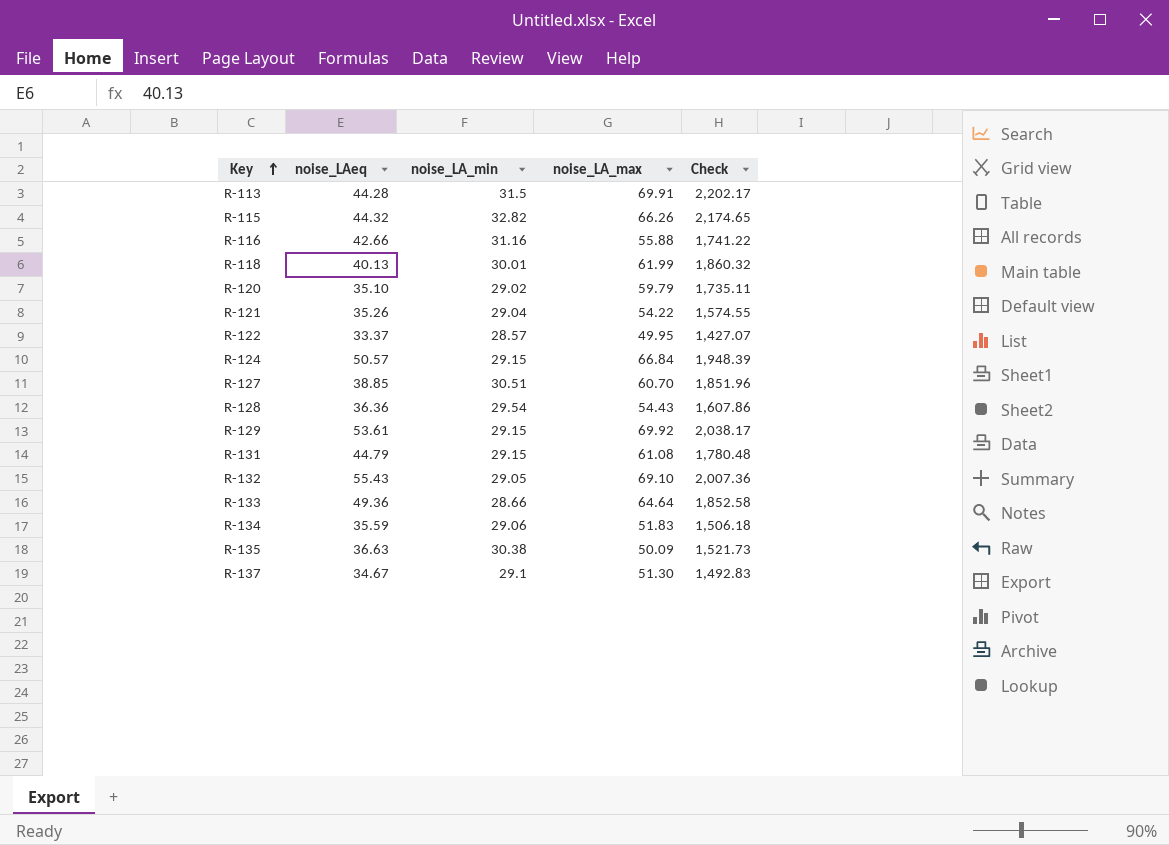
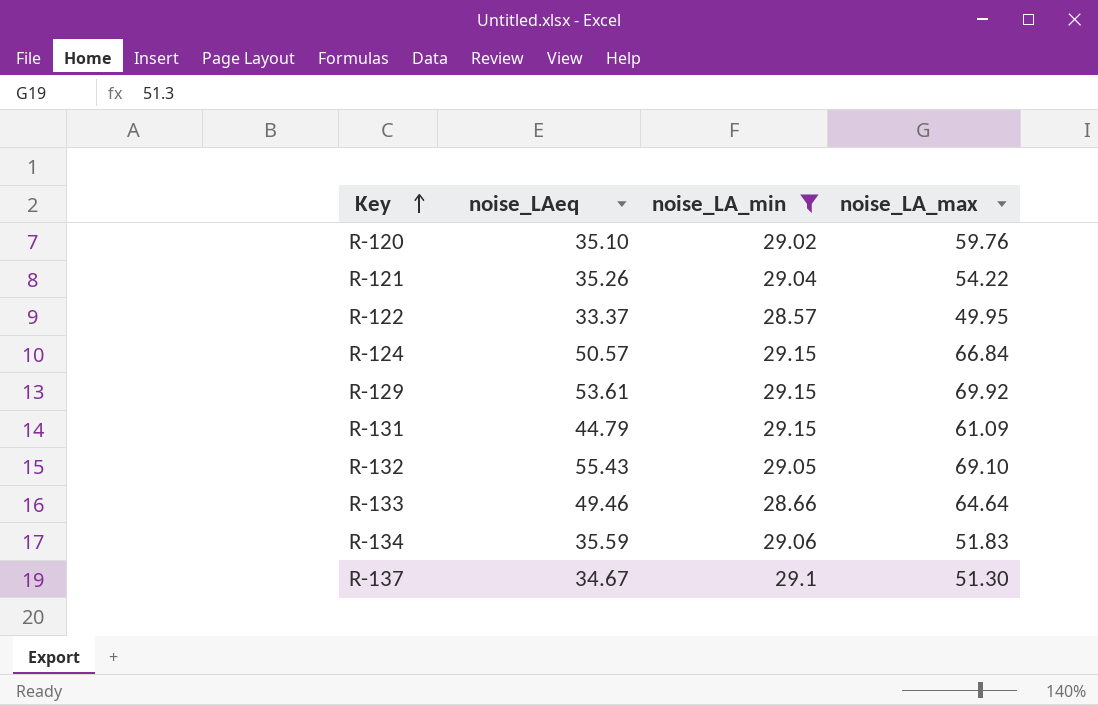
filter: none -> noise_LA_min <= 29.15
column Check | formula: [noise_LA_min] * [noise_LA_max] -> none
R-120 | noise_LA_max: 59.79 -> 59.76
R-131 | noise_LA_max: 61.08 -> 61.09
R-133 | noise_LAeq: 49.36 -> 49.46

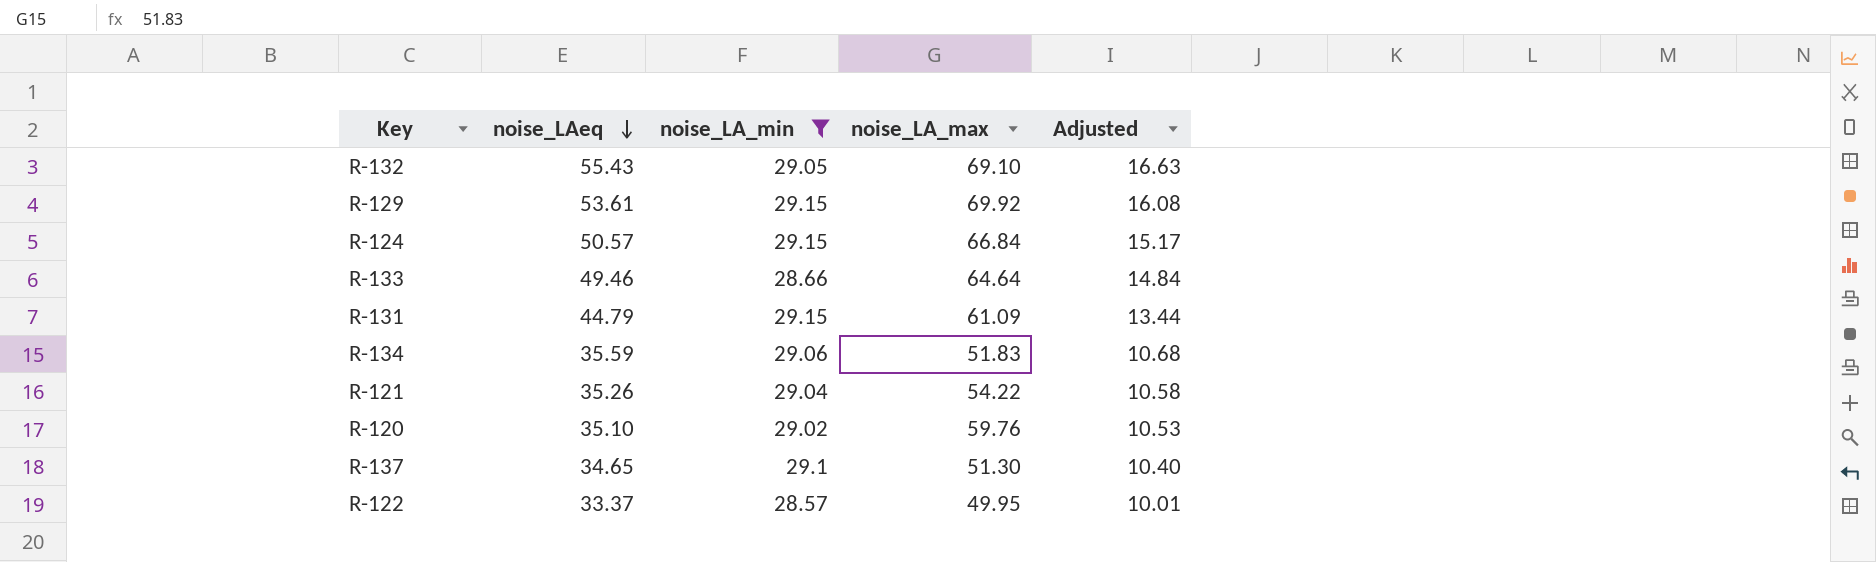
row order: Key ascending -> noise_LAeq descending
column Adjusted | formula: none -> [noise_LAeq] * 0.3
R-137 | noise_LAeq: 34.67 -> 34.65

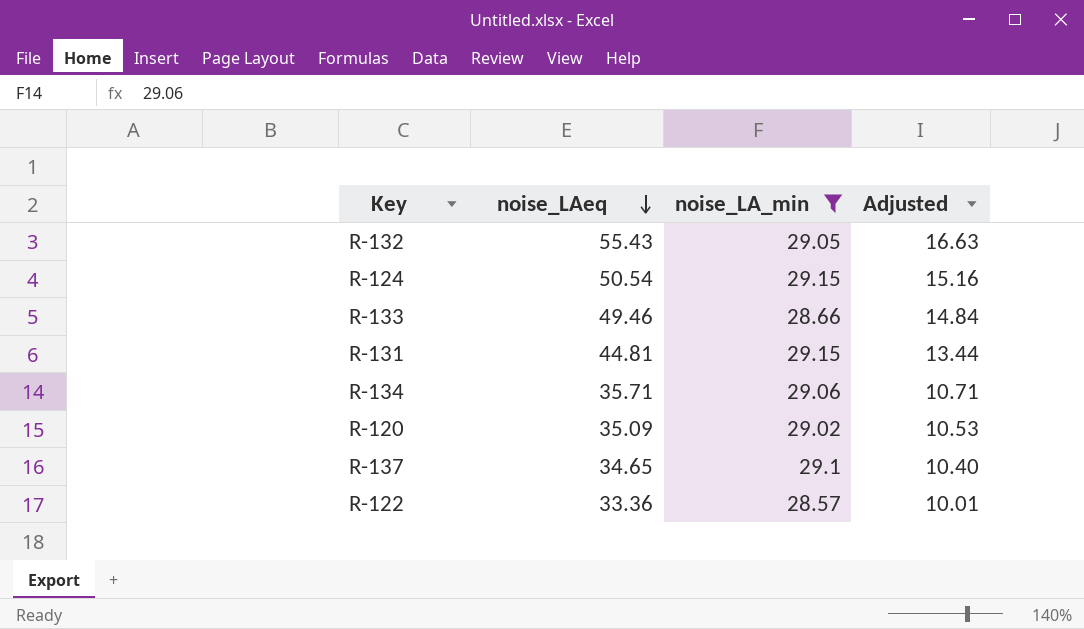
column noise_LA_max | position: 4 -> none
row R-129: 53.61 | 29.15 | 69.92 | 16.08 -> none
row R-121: 35.26 | 29.04 | 54.22 | 10.58 -> none
R-124 | noise_LAeq: 50.57 -> 50.54
R-124 | Adjusted: 15.17 -> 15.16
R-131 | noise_LAeq: 44.79 -> 44.81
R-134 | noise_LAeq: 35.59 -> 35.71
R-134 | Adjusted: 10.68 -> 10.71
R-120 | noise_LAeq: 35.10 -> 35.09
R-122 | noise_LAeq: 33.37 -> 33.36

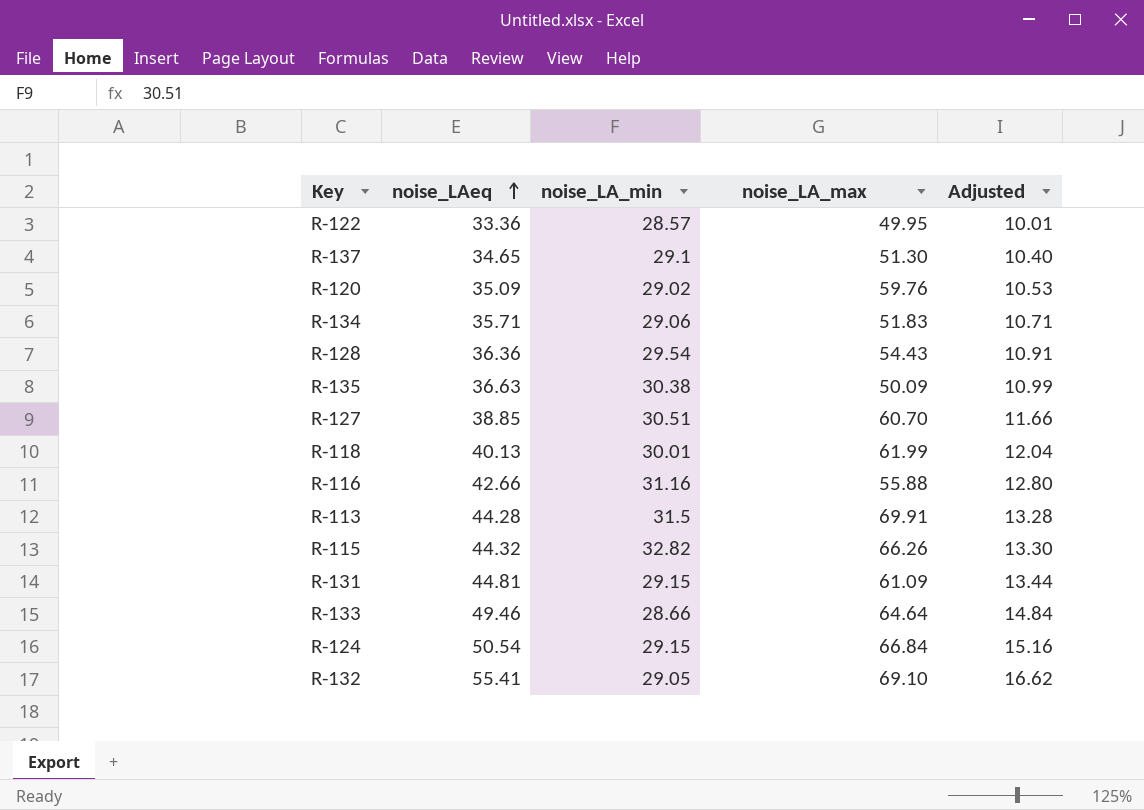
filter: noise_LA_min <= 29.15 -> none
row order: noise_LAeq descending -> noise_LAeq ascending
column noise_LA_max | position: none -> 4
R-132 | noise_LAeq: 55.43 -> 55.41
R-132 | Adjusted: 16.63 -> 16.62

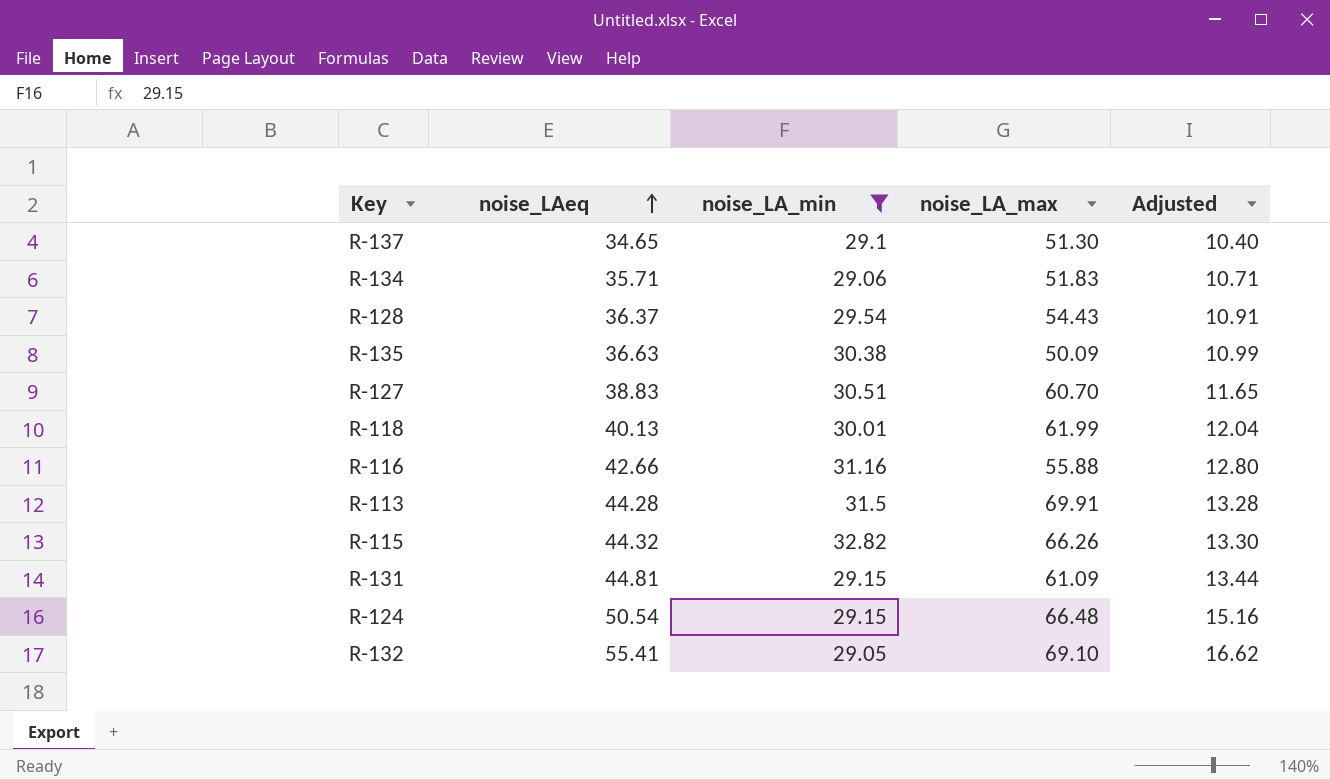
filter: none -> noise_LA_min >= 29.05
R-128 | noise_LAeq: 36.36 -> 36.37
R-127 | noise_LAeq: 38.85 -> 38.83
R-127 | Adjusted: 11.66 -> 11.65
R-124 | noise_LA_max: 66.84 -> 66.48

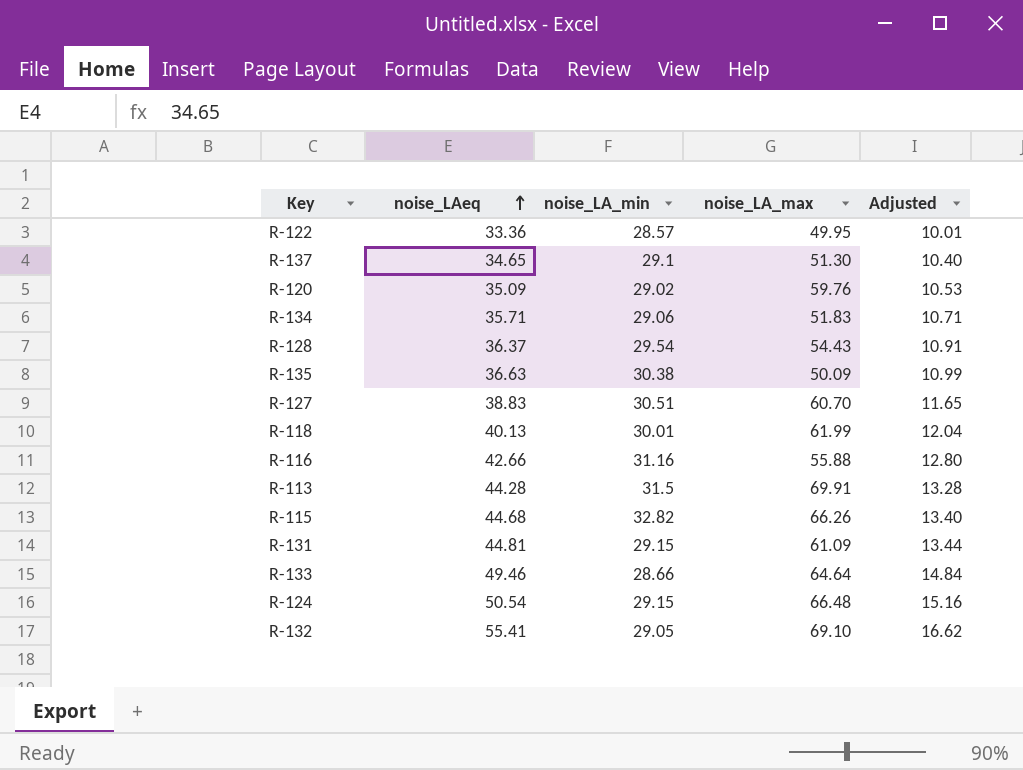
filter: noise_LA_min >= 29.05 -> none
R-115 | noise_LAeq: 44.32 -> 44.68
R-115 | Adjusted: 13.30 -> 13.40

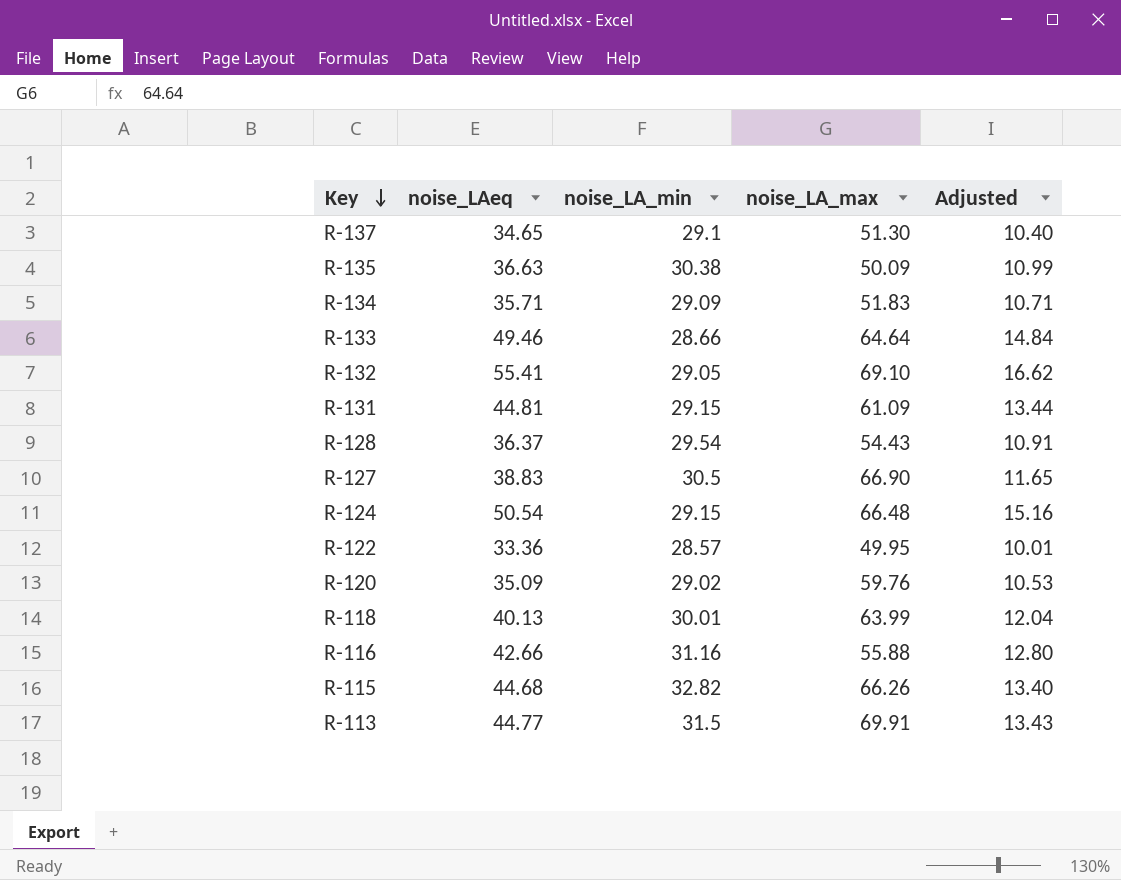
row order: noise_LAeq ascending -> Key descending
R-134 | noise_LA_min: 29.06 -> 29.09
R-127 | noise_LA_min: 30.51 -> 30.5
R-127 | noise_LA_max: 60.70 -> 66.90
R-118 | noise_LA_max: 61.99 -> 63.99
R-113 | noise_LAeq: 44.28 -> 44.77
R-113 | Adjusted: 13.28 -> 13.43

